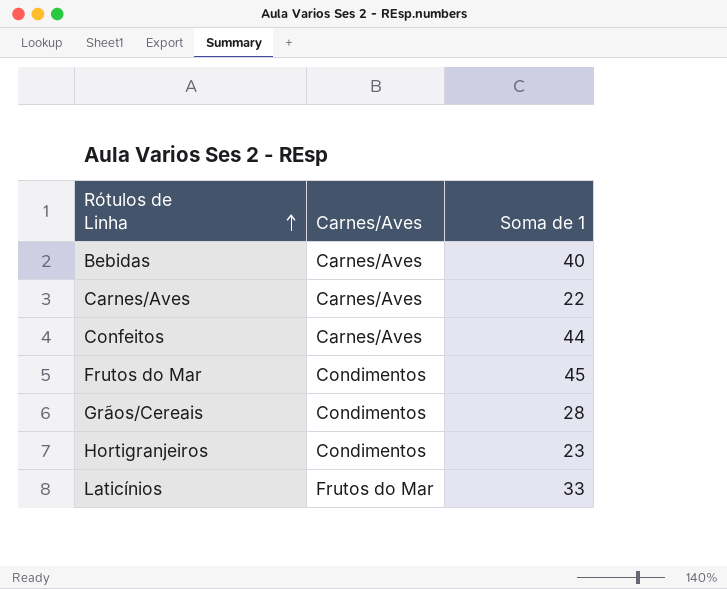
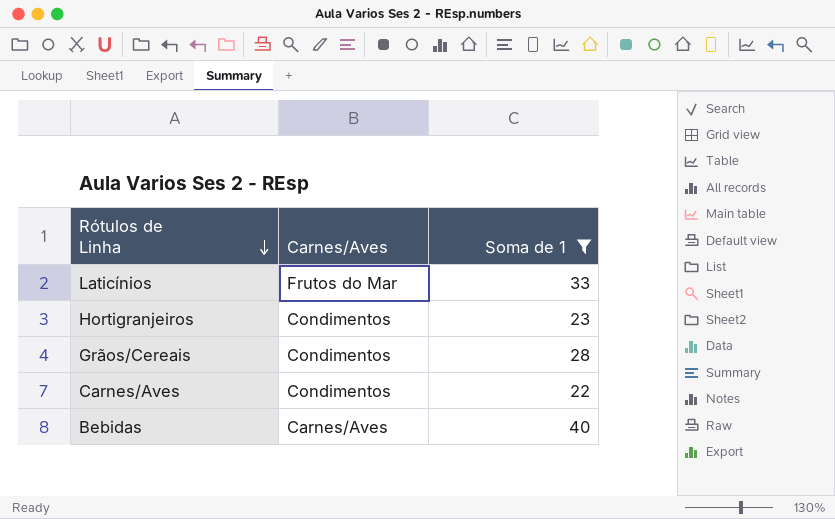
filter: none -> Soma de 1 <= 40
row order: Rótulos de Linha ascending -> Rótulos de Linha descending
Carnes/Aves | Carnes/Aves: Carnes/Aves -> Condimentos

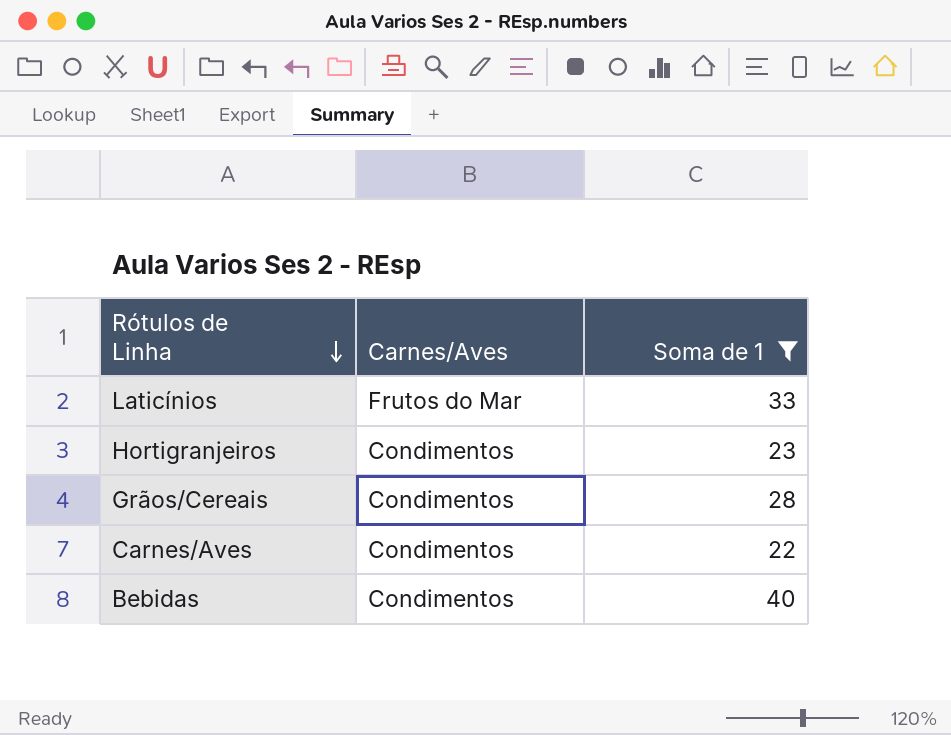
Bebidas | Carnes/Aves: Carnes/Aves -> Condimentos

